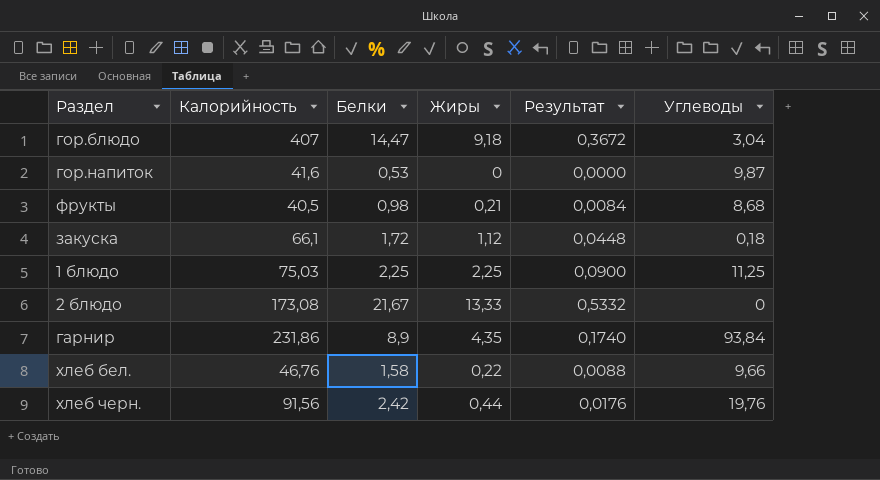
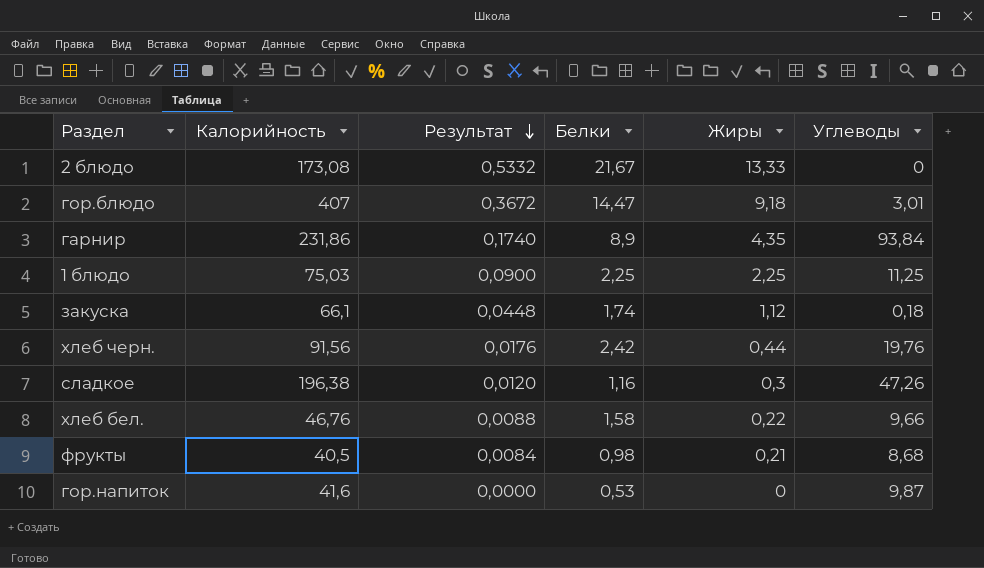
row order: none -> Результат descending
column Результат | position: 5 -> 3
гор.блюдо | Углеводы: 3,04 -> 3,01
закуска | Белки: 1,72 -> 1,74
row сладкое: none -> 196,38 | 0,0120 | 1,16 | 0,3 | 47,26

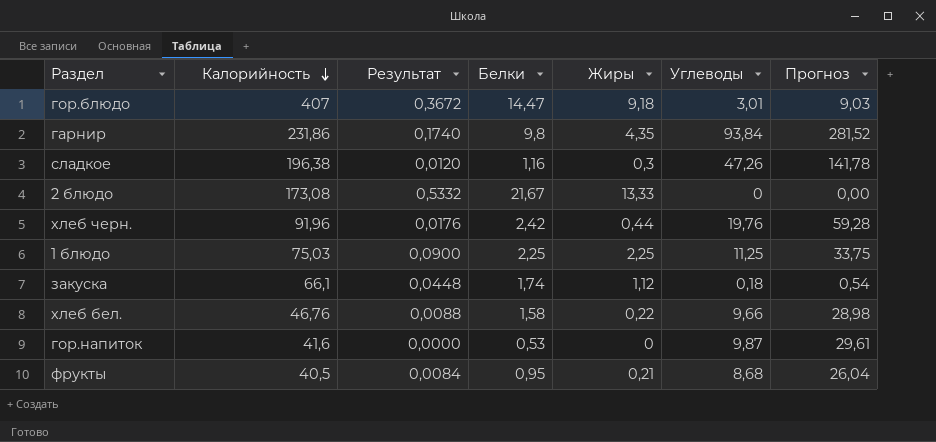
row order: Результат descending -> Калорийность descending
column Прогноз | formula: none -> [Углеводы] * 3
гарнир | Белки: 8,9 -> 9,8
хлеб черн. | Калорийность: 91,56 -> 91,96
фрукты | Белки: 0,98 -> 0,95

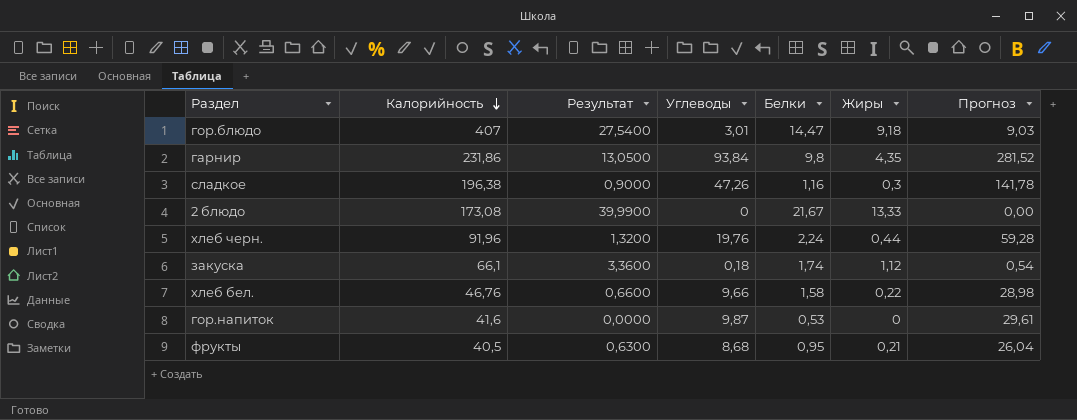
column Результат | formula: [Жиры] * 0,04 -> [Жиры] * 3
column Углеводы | position: 6 -> 4
row 1 блюдо: 75,03 | 0,0900 | 2,25 | 2,25 | 11,25 | 33,75 -> none
хлеб черн. | Белки: 2,42 -> 2,24

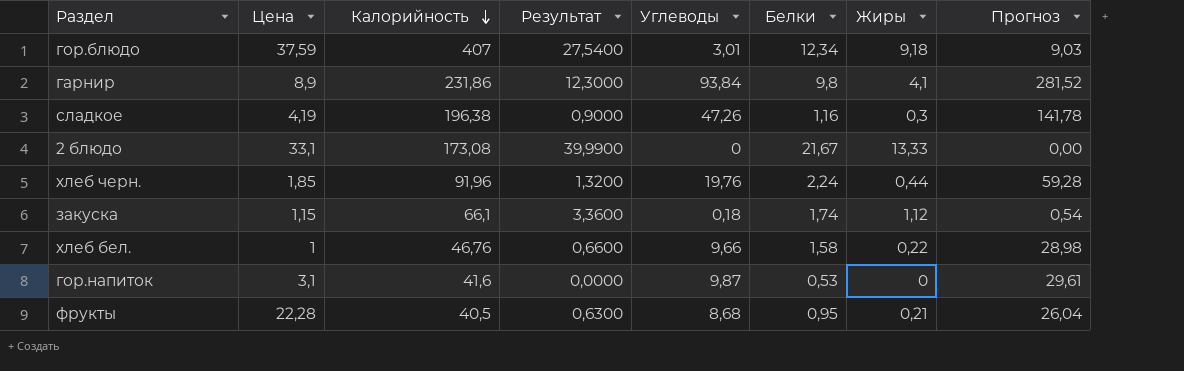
column Цена | position: none -> 2
гор.блюдо | Белки: 14,47 -> 12,34
гарнир | Результат: 13,0500 -> 12,3000
гарнир | Жиры: 4,35 -> 4,1

